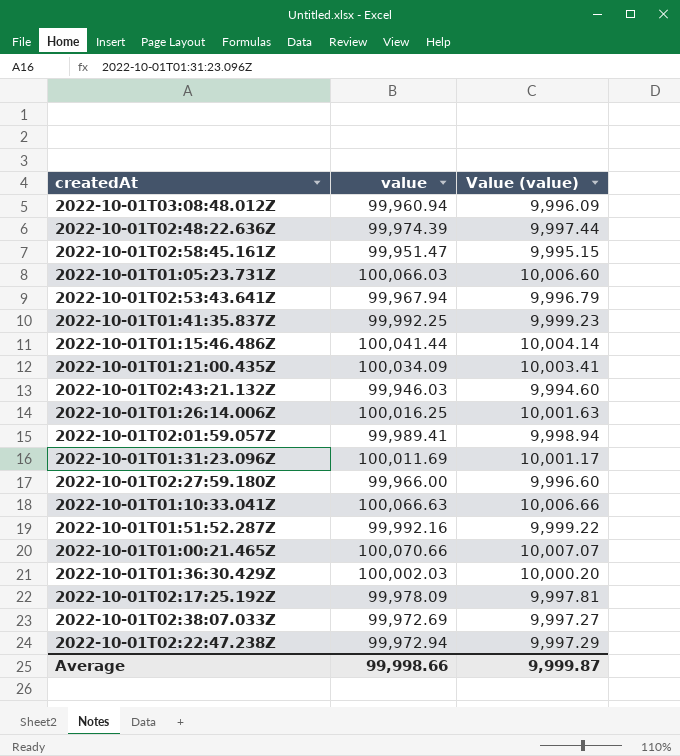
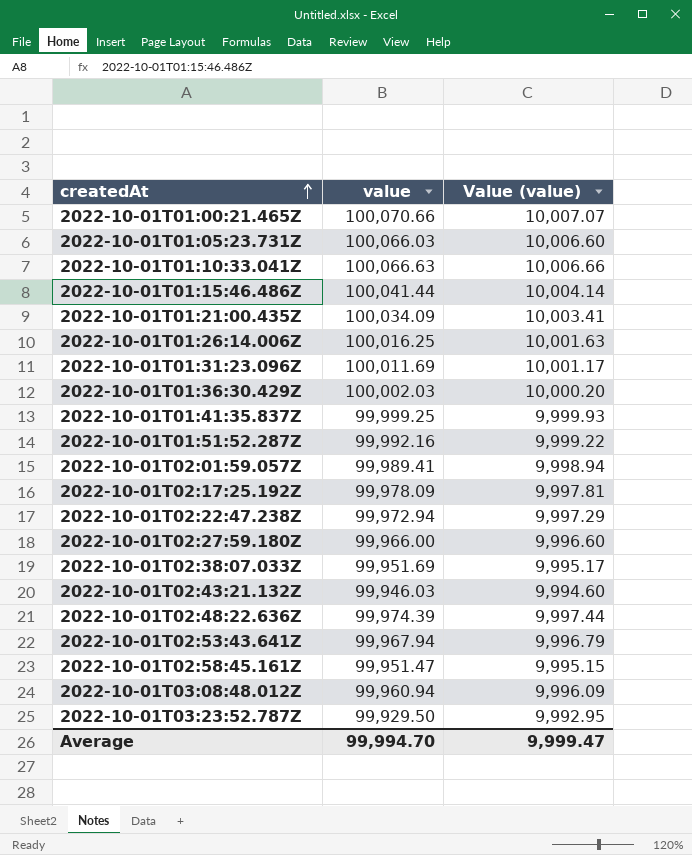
row order: none -> createdAt ascending
2022-10-01T01:41:35.837Z | value: 99,992.25 -> 99,999.25
2022-10-01T01:41:35.837Z | Value (value): 9,999.23 -> 9,999.93
2022-10-01T02:38:07.033Z | value: 99,972.69 -> 99,951.69
2022-10-01T02:38:07.033Z | Value (value): 9,997.27 -> 9,995.17
row 2022-10-01T03:23:52.787Z: none -> 99,929.50 | 9,992.95
Average | value: 99,998.66 -> 99,994.70
Average | Value (value): 9,999.87 -> 9,999.47

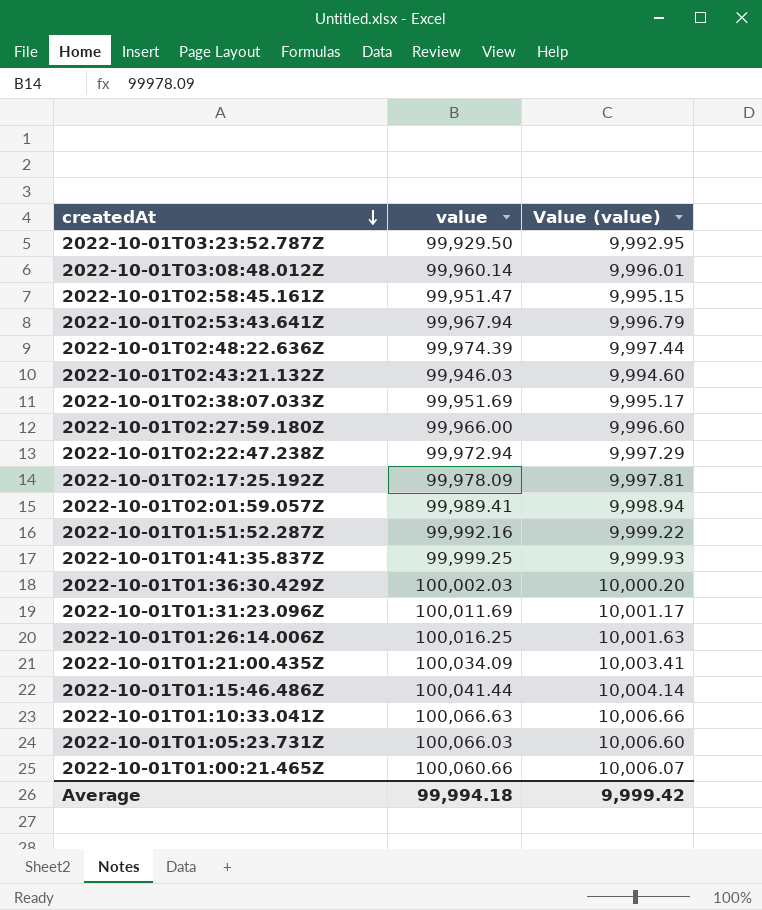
row order: createdAt ascending -> createdAt descending
2022-10-01T03:08:48.012Z | value: 99,960.94 -> 99,960.14
2022-10-01T03:08:48.012Z | Value (value): 9,996.09 -> 9,996.01
2022-10-01T01:00:21.465Z | value: 100,070.66 -> 100,060.66
2022-10-01T01:00:21.465Z | Value (value): 10,007.07 -> 10,006.07
Average | value: 99,994.70 -> 99,994.18
Average | Value (value): 9,999.47 -> 9,999.42

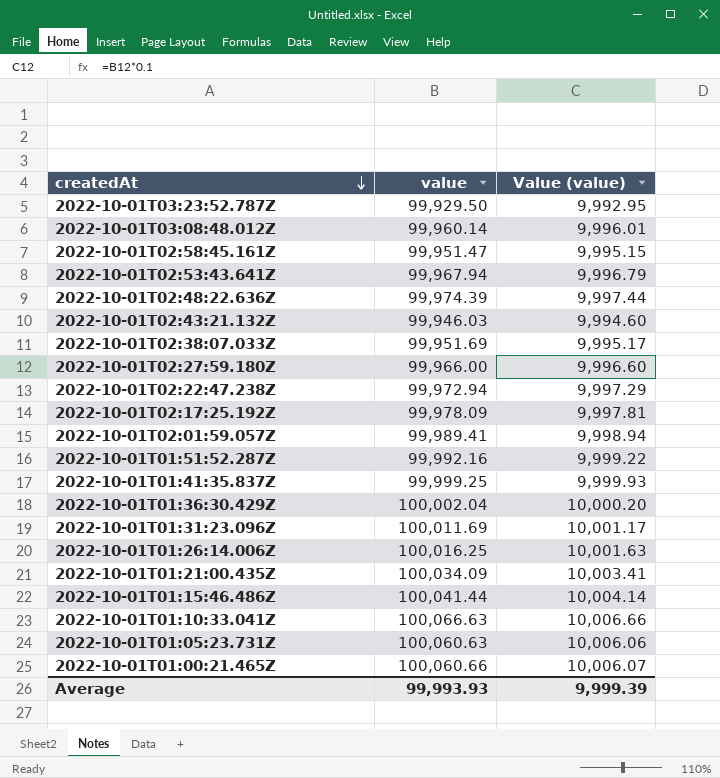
2022-10-01T01:36:30.429Z | value: 100,002.03 -> 100,002.04
2022-10-01T01:05:23.731Z | value: 100,066.03 -> 100,060.63
2022-10-01T01:05:23.731Z | Value (value): 10,006.60 -> 10,006.06
Average | value: 99,994.18 -> 99,993.93
Average | Value (value): 9,999.42 -> 9,999.39

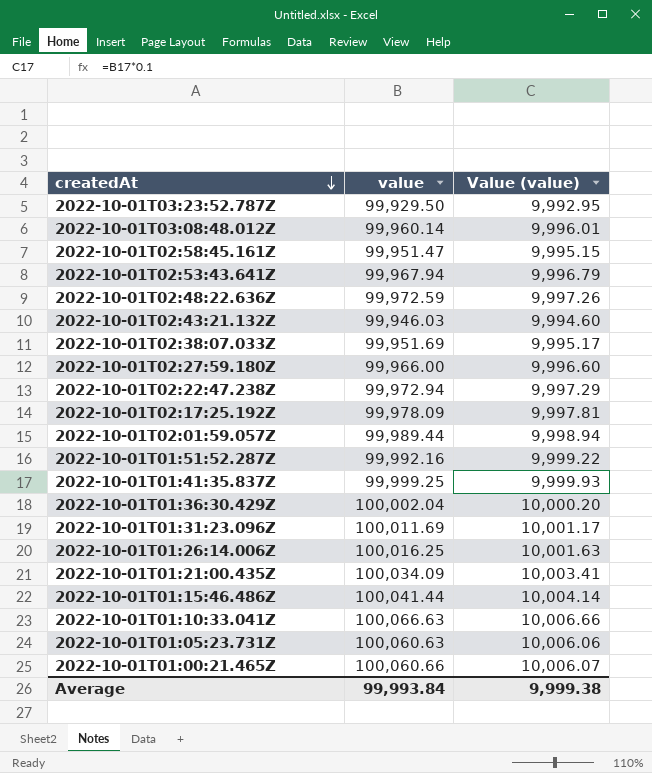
2022-10-01T02:48:22.636Z | value: 99,974.39 -> 99,972.59
2022-10-01T02:48:22.636Z | Value (value): 9,997.44 -> 9,997.26
2022-10-01T02:01:59.057Z | value: 99,989.41 -> 99,989.44
Average | value: 99,993.93 -> 99,993.84
Average | Value (value): 9,999.39 -> 9,999.38

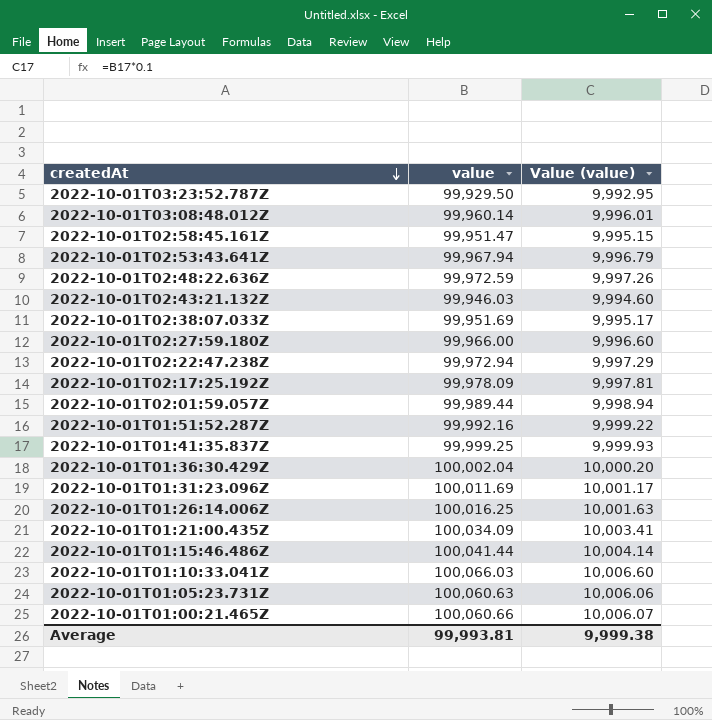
2022-10-01T01:10:33.041Z | value: 100,066.63 -> 100,066.03
2022-10-01T01:10:33.041Z | Value (value): 10,006.66 -> 10,006.60
Average | value: 99,993.84 -> 99,993.81

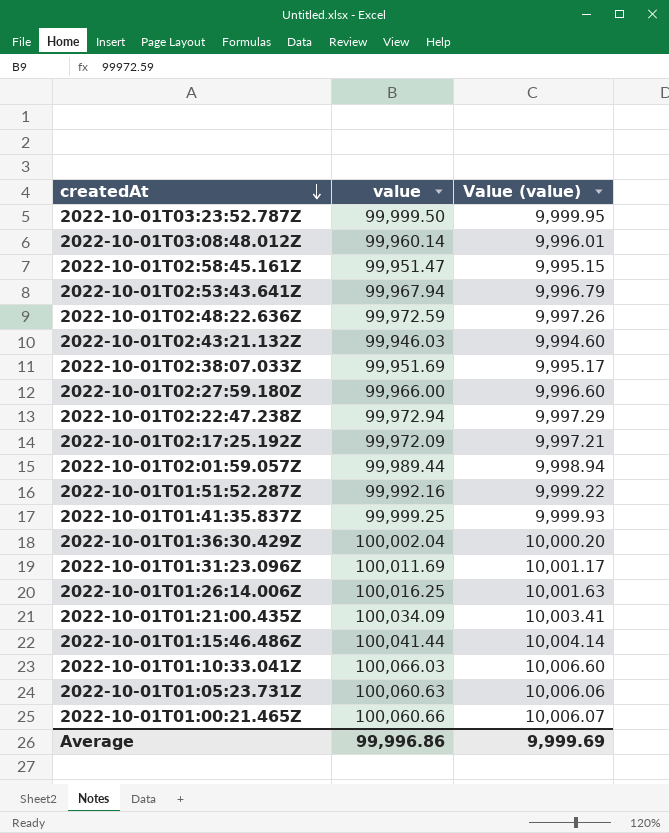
2022-10-01T03:23:52.787Z | value: 99,929.50 -> 99,999.50
2022-10-01T03:23:52.787Z | Value (value): 9,992.95 -> 9,999.95
2022-10-01T02:17:25.192Z | value: 99,978.09 -> 99,972.09
2022-10-01T02:17:25.192Z | Value (value): 9,997.81 -> 9,997.21
Average | value: 99,993.81 -> 99,996.86
Average | Value (value): 9,999.38 -> 9,999.69

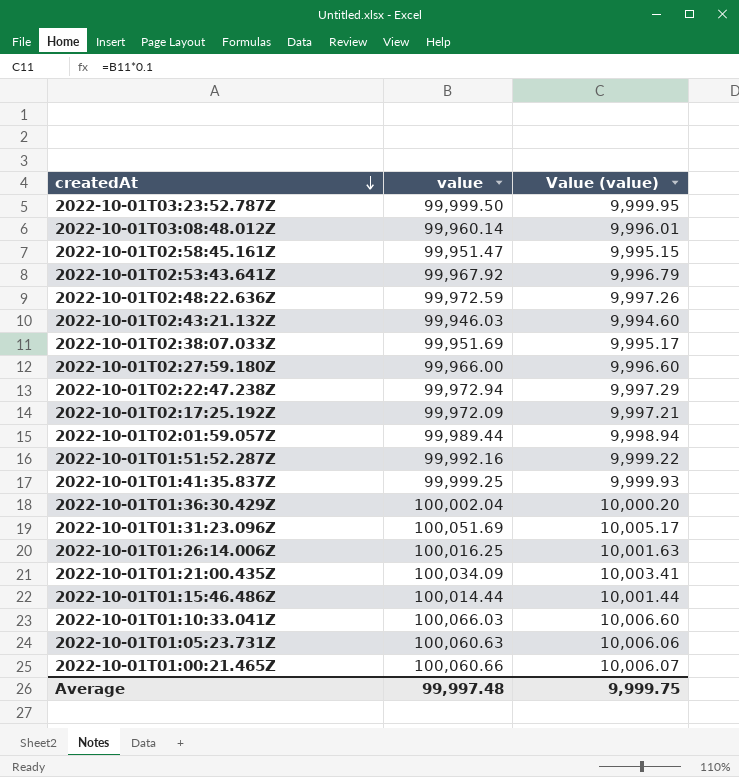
2022-10-01T02:53:43.641Z | value: 99,967.94 -> 99,967.92
2022-10-01T01:31:23.096Z | value: 100,011.69 -> 100,051.69
2022-10-01T01:31:23.096Z | Value (value): 10,001.17 -> 10,005.17
2022-10-01T01:15:46.486Z | value: 100,041.44 -> 100,014.44
2022-10-01T01:15:46.486Z | Value (value): 10,004.14 -> 10,001.44
Average | value: 99,996.86 -> 99,997.48
Average | Value (value): 9,999.69 -> 9,999.75

